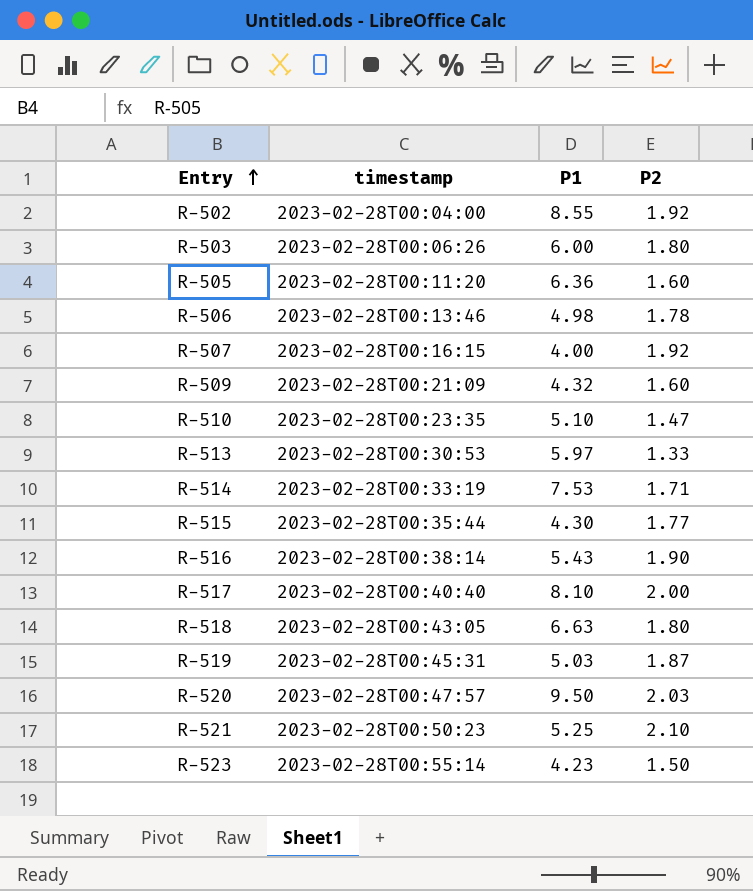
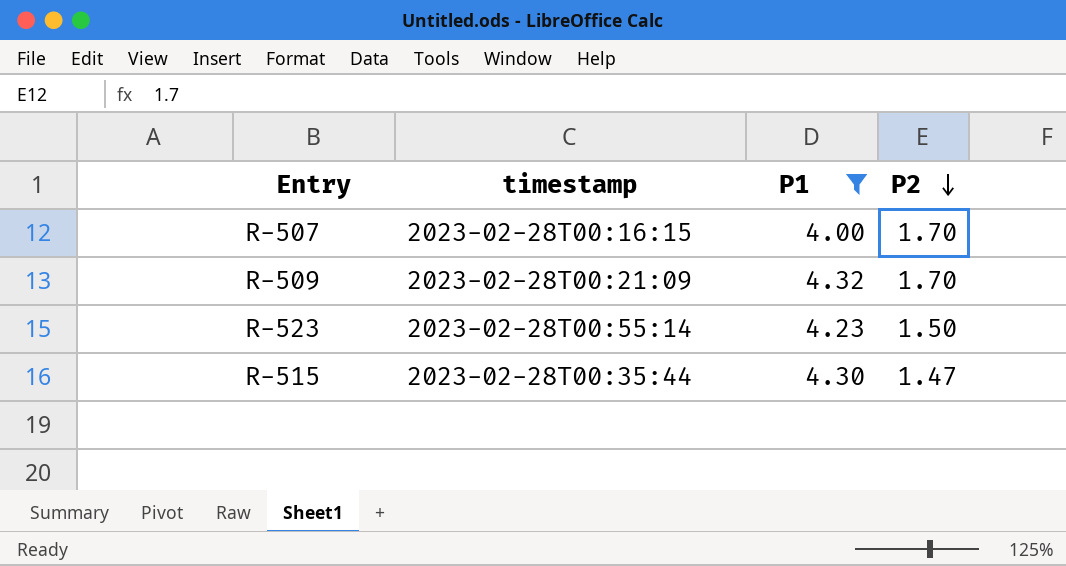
filter: none -> P1 <= 4.32
row order: Entry ascending -> P2 descending
R-507 | P2: 1.92 -> 1.70
R-509 | P2: 1.60 -> 1.70
R-515 | P2: 1.77 -> 1.47

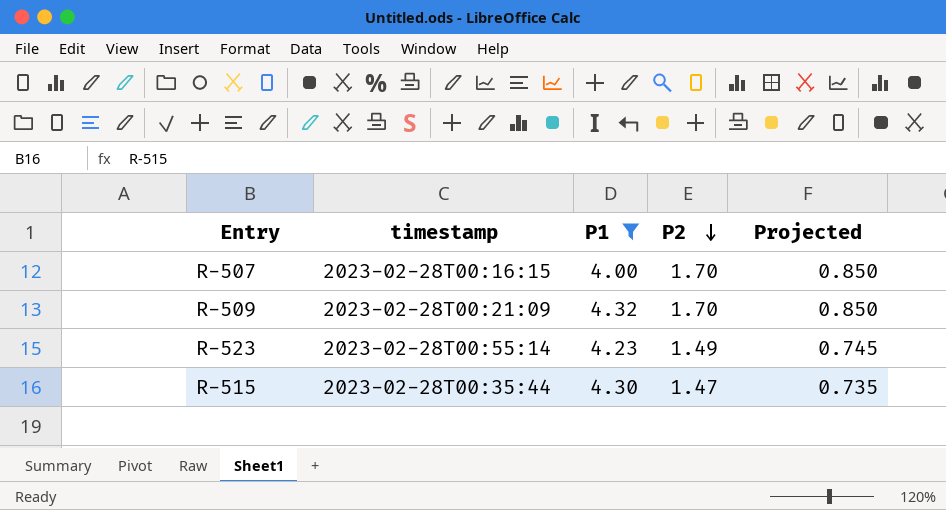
column Projected | formula: none -> [P2] * 0.5
R-523 | P2: 1.50 -> 1.49

